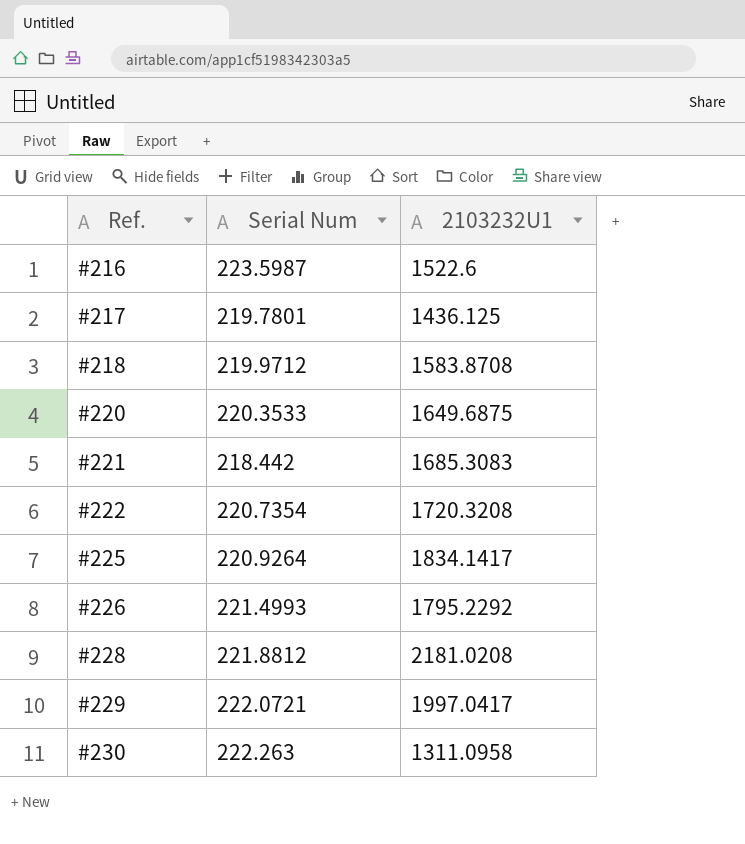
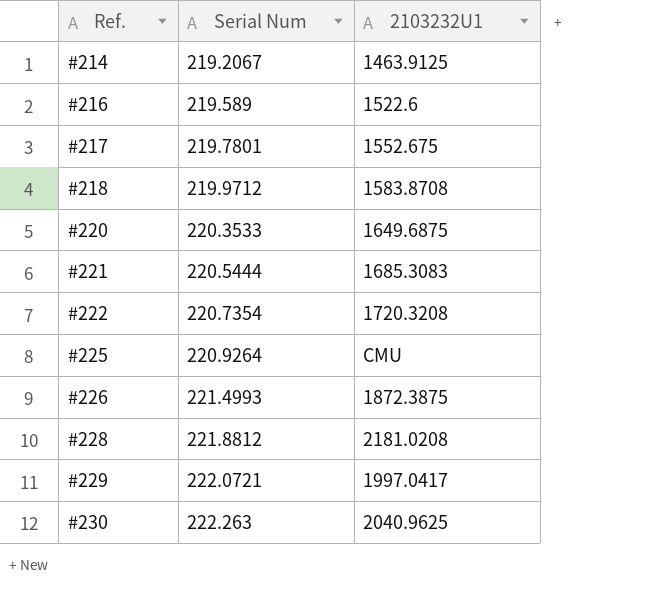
row #214: none -> 219.2067 | 1463.9125
#216 | Serial Num: 223.5987 -> 219.589
#217 | 2103232U1: 1436.125 -> 1552.675
#221 | Serial Num: 218.442 -> 220.5444
#225 | 2103232U1: 1834.1417 -> CMU
#226 | 2103232U1: 1795.2292 -> 1872.3875
#230 | 2103232U1: 1311.0958 -> 2040.9625

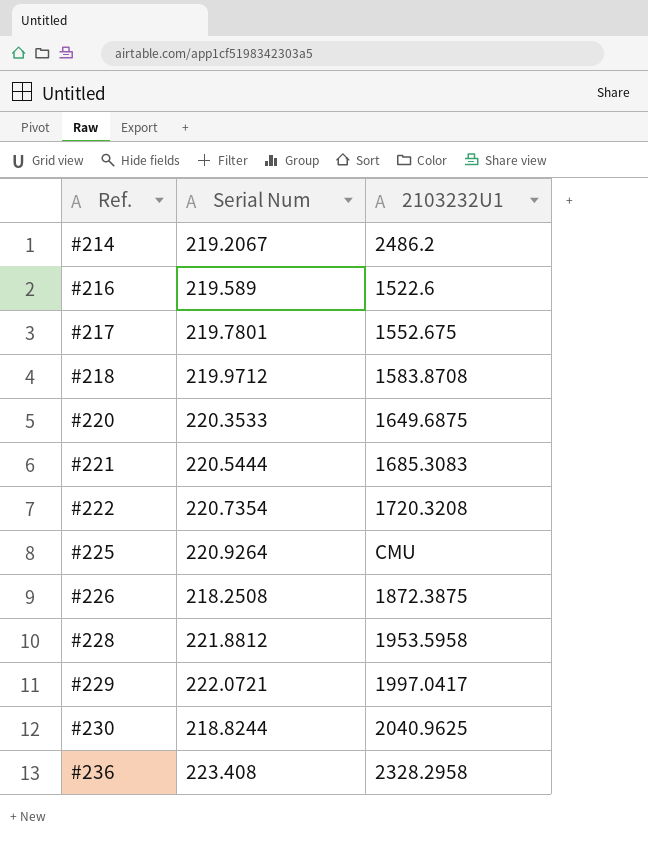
#214 | 2103232U1: 1463.9125 -> 2486.2
#226 | Serial Num: 221.4993 -> 218.2508
#228 | 2103232U1: 2181.0208 -> 1953.5958
#230 | Serial Num: 222.263 -> 218.8244
row #236: none -> 223.408 | 2328.2958

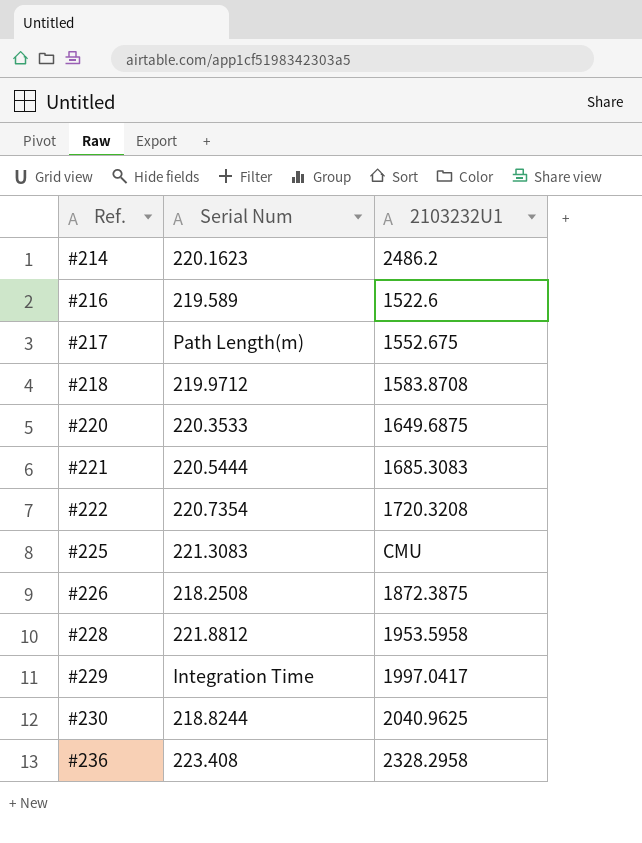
#214 | Serial Num: 219.2067 -> 220.1623
#217 | Serial Num: 219.7801 -> Path Length(m)
#225 | Serial Num: 220.9264 -> 221.3083
#229 | Serial Num: 222.0721 -> Integration Time

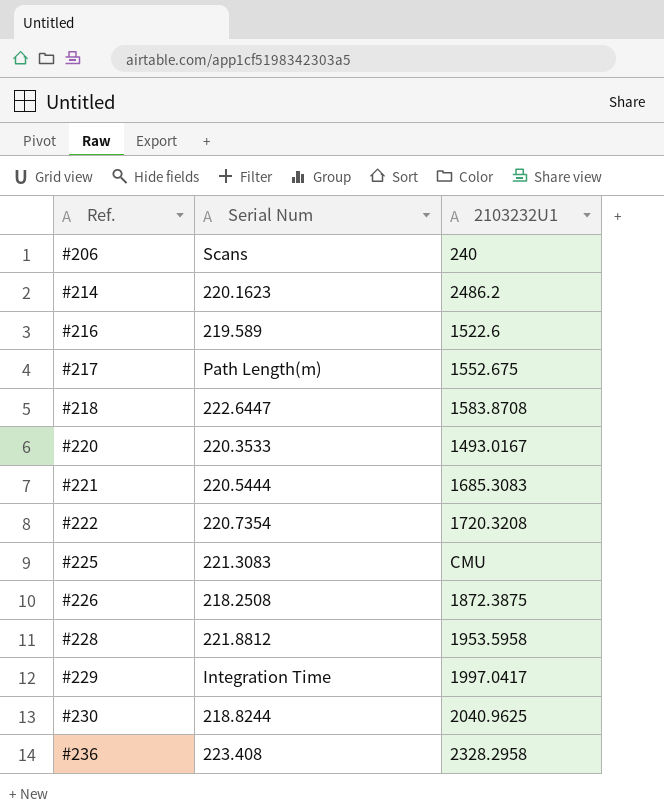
row #206: none -> Scans | 240
#218 | Serial Num: 219.9712 -> 222.6447
#220 | 2103232U1: 1649.6875 -> 1493.0167

